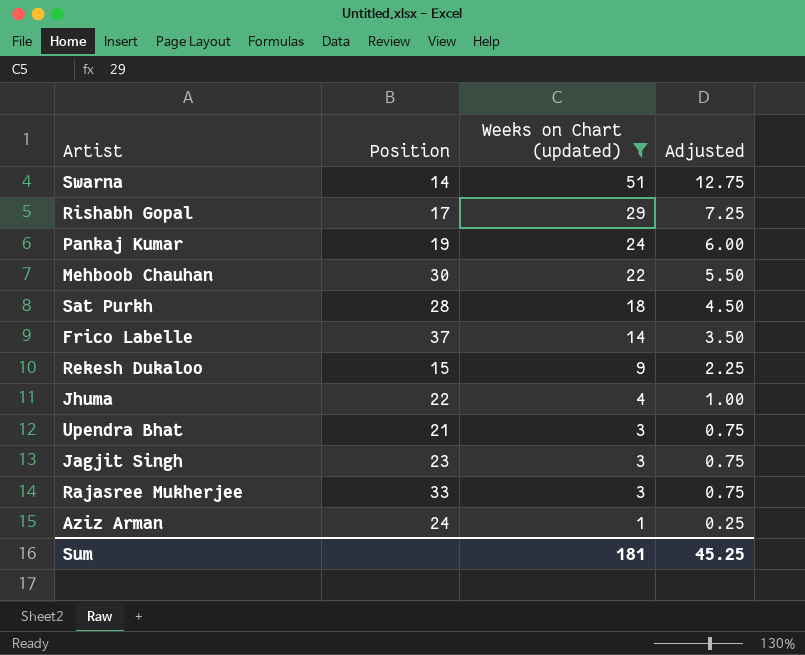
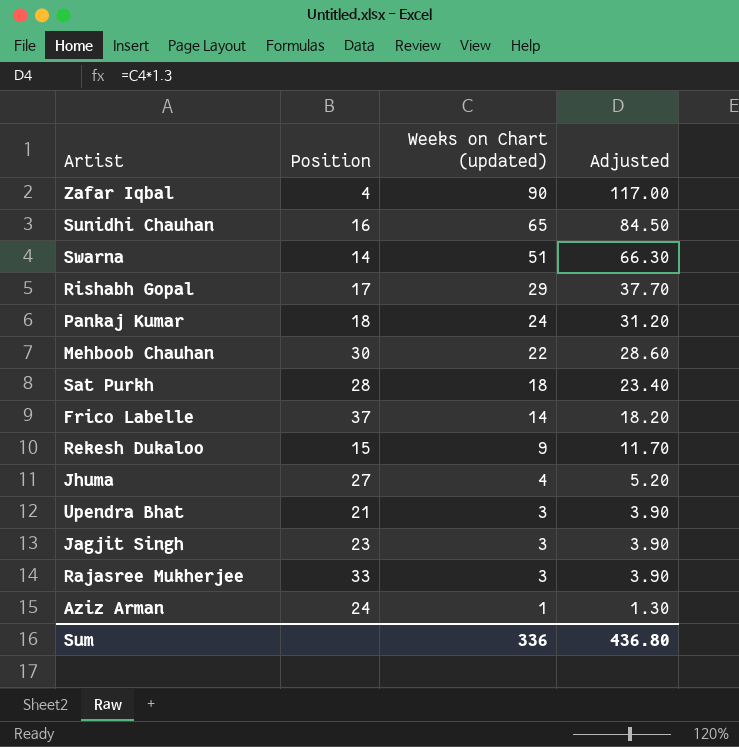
filter: Weeks on Chart (updated) <= 51 -> none
column Adjusted | formula: [Weeks on Chart (updated)] * 0.25 -> [Weeks on Chart (updated)] * 1.3
Pankaj Kumar | Position: 19 -> 18
Jhuma | Position: 22 -> 27
Sum | Weeks on Chart (updated): 181 -> 336
Sum | Adjusted: 45.25 -> 436.80

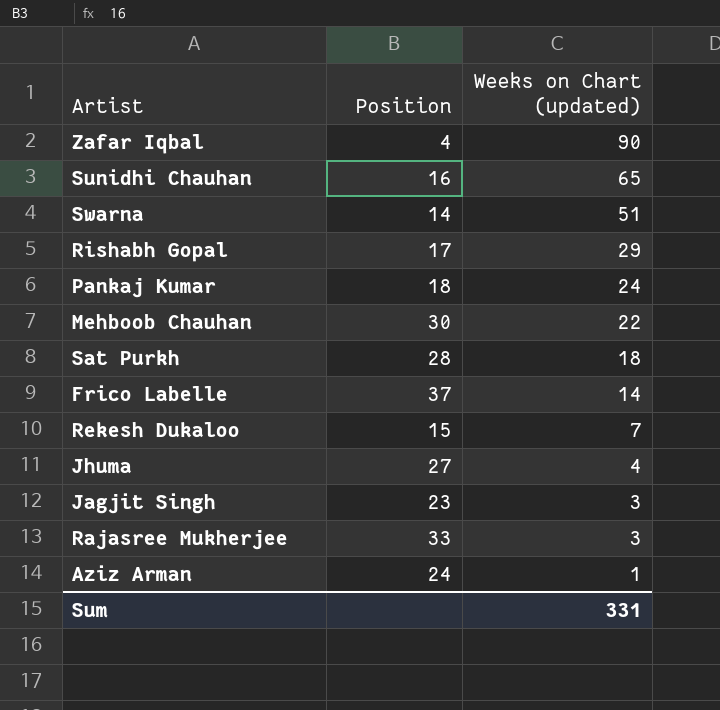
column Adjusted | formula: [Weeks on Chart (updated)] * 1.3 -> none
row Upendra Bhat: 21 | 3 | 3.90 -> none
Rekesh Dukaloo | Weeks on Chart (updated): 9 -> 7
Sum | Weeks on Chart (updated): 336 -> 331

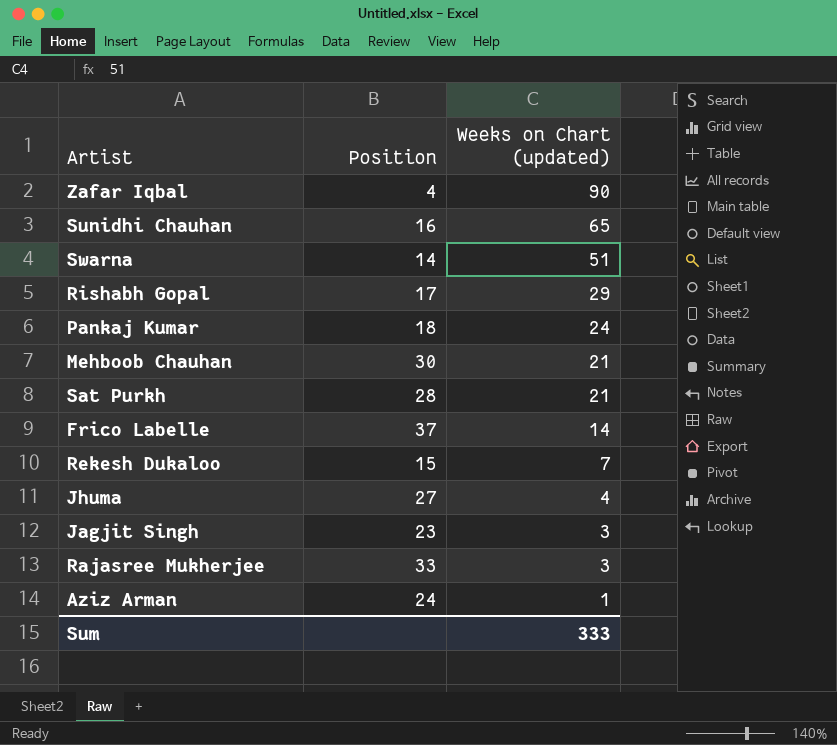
Mehboob Chauhan | Weeks on Chart (updated): 22 -> 21
Sat Purkh | Weeks on Chart (updated): 18 -> 21
Sum | Weeks on Chart (updated): 331 -> 333

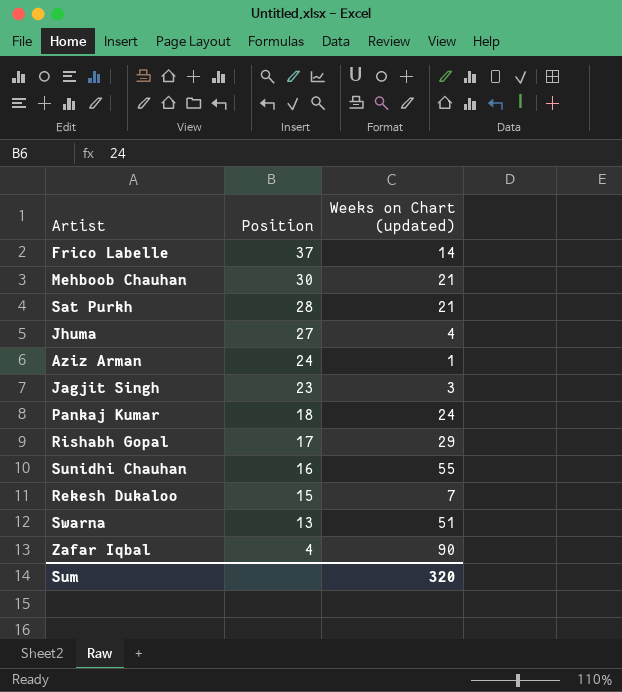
row order: Weeks on Chart (updated) descending -> Position descending
row Rajasree Mukherjee: 33 | 3 -> none
Sunidhi Chauhan | Weeks on Chart (updated): 65 -> 55
Swarna | Position: 14 -> 13
Sum | Weeks on Chart (updated): 333 -> 320

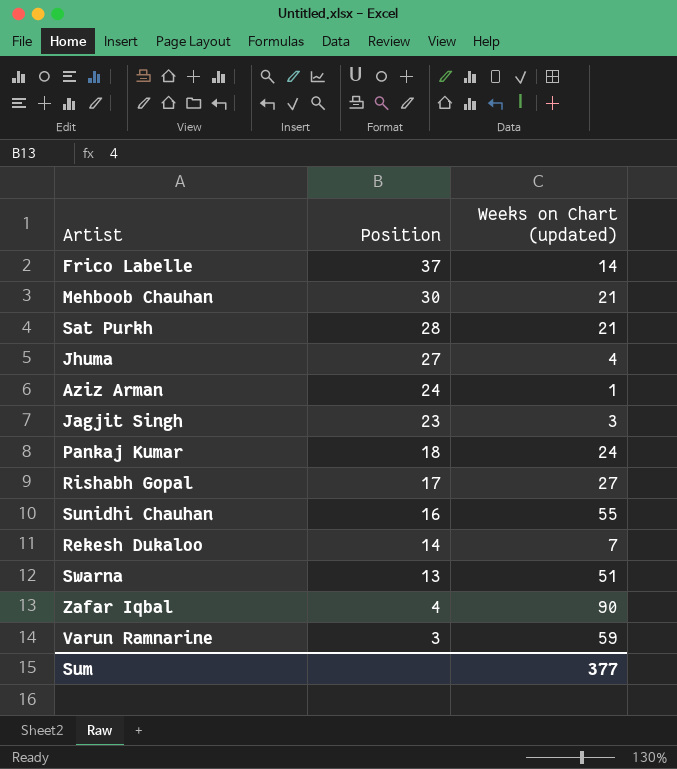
Rishabh Gopal | Weeks on Chart (updated): 29 -> 27
Rekesh Dukaloo | Position: 15 -> 14
row Varun Ramnarine: none -> 3 | 59
Sum | Weeks on Chart (updated): 320 -> 377

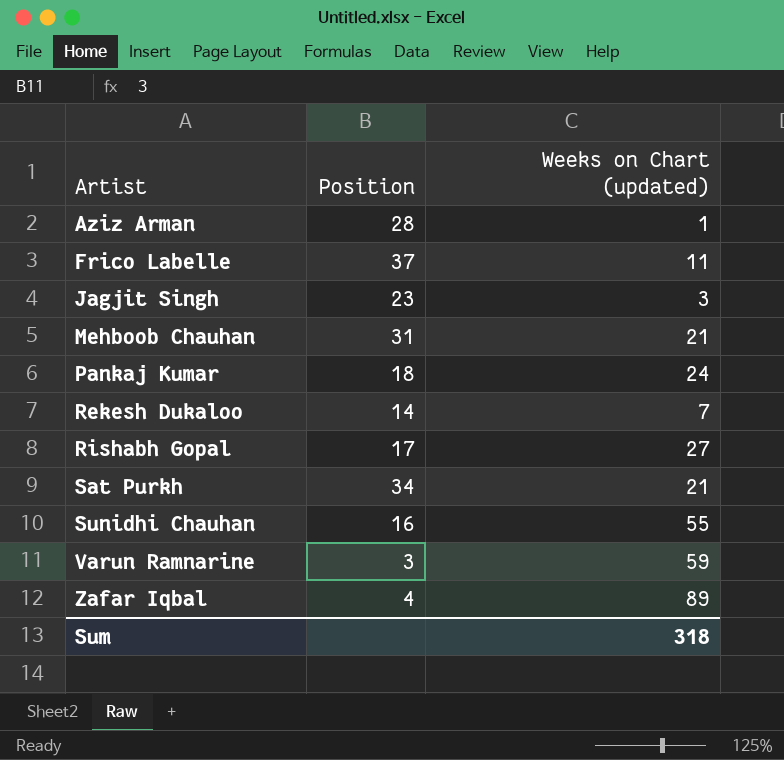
row order: Position descending -> Artist ascending
row Jhuma: 27 | 4 -> none
row Swarna: 13 | 51 -> none
Aziz Arman | Position: 24 -> 28
Frico Labelle | Weeks on Chart (updated): 14 -> 11
Mehboob Chauhan | Position: 30 -> 31
Sat Purkh | Position: 28 -> 34
Zafar Iqbal | Weeks on Chart (updated): 90 -> 89
Sum | Weeks on Chart (updated): 377 -> 318

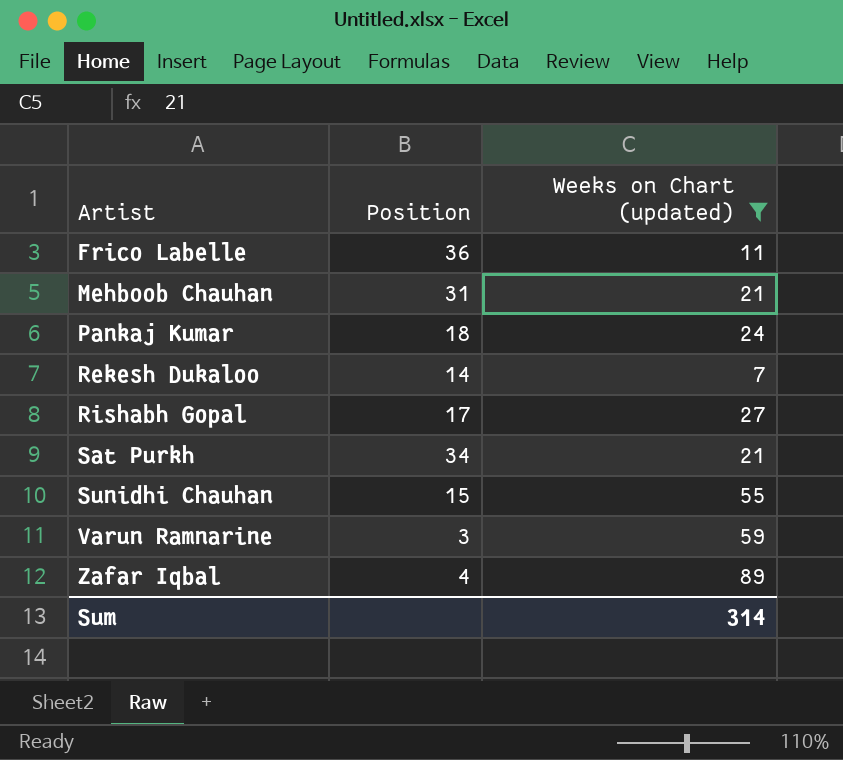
filter: none -> Weeks on Chart (updated) >= 7
Frico Labelle | Position: 37 -> 36
Sunidhi Chauhan | Position: 16 -> 15
Sum | Weeks on Chart (updated): 318 -> 314

